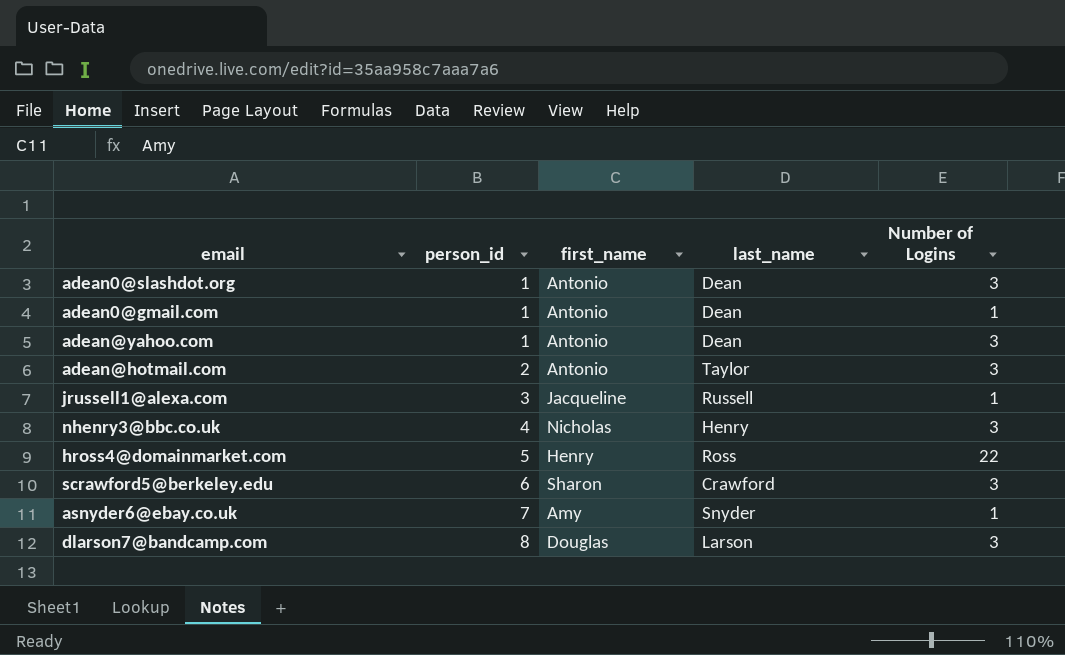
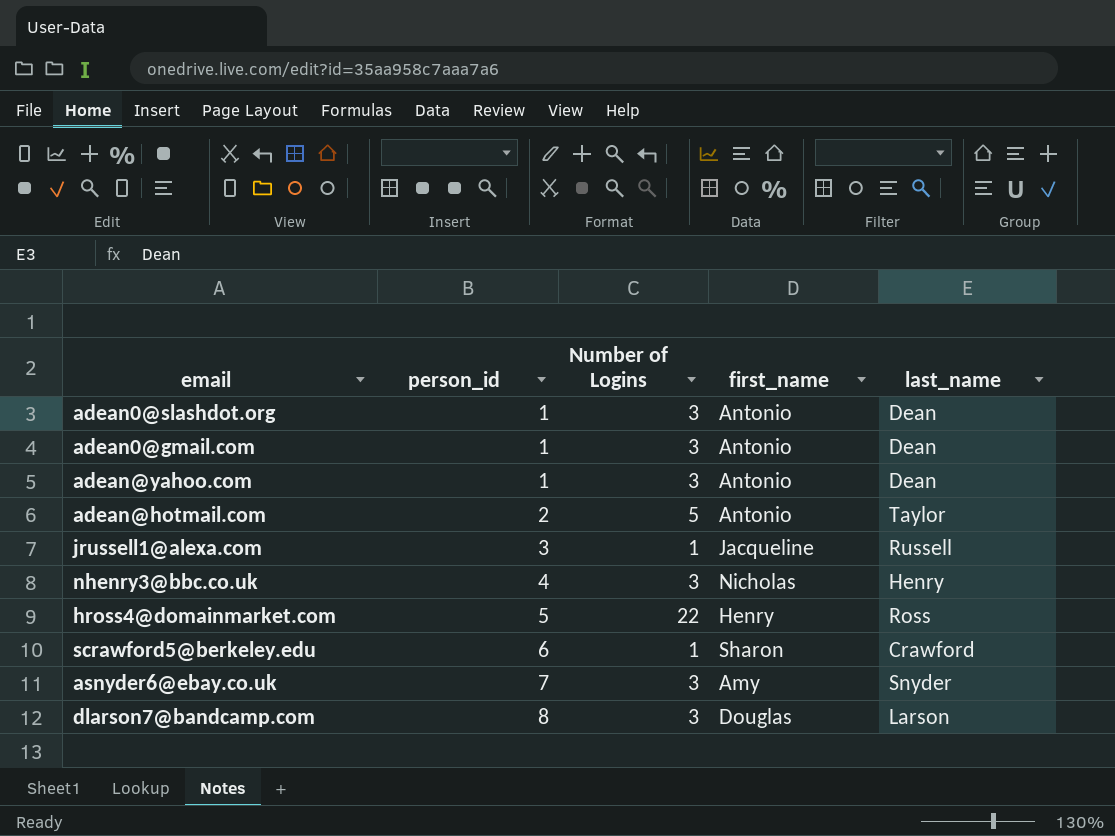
column Number of Logins | position: 5 -> 3
adean0@gmail.com | Number of Logins: 1 -> 3
adean@hotmail.com | Number of Logins: 3 -> 5
scrawford5@berkeley.edu | Number of Logins: 3 -> 1
asnyder6@ebay.co.uk | Number of Logins: 1 -> 3

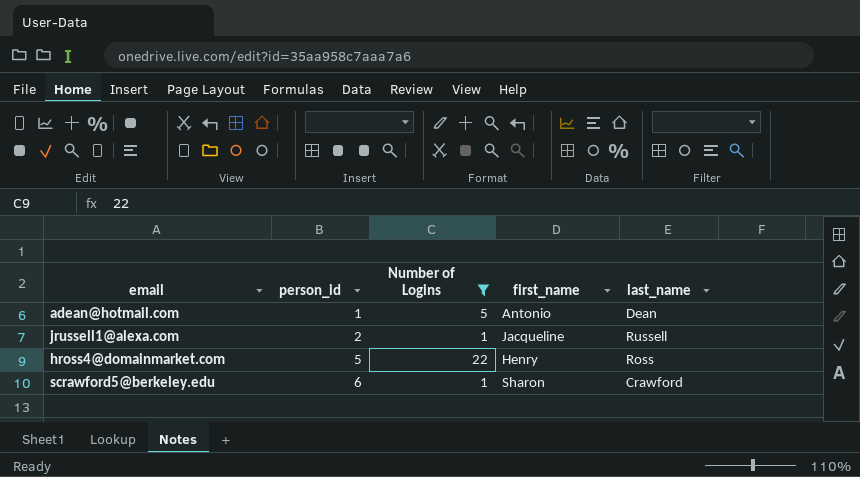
filter: none -> Number of Logins != 3
adean@hotmail.com | person_id: 2 -> 1
adean@hotmail.com | last_name: Taylor -> Dean
jrussell1@alexa.com | person_id: 3 -> 2

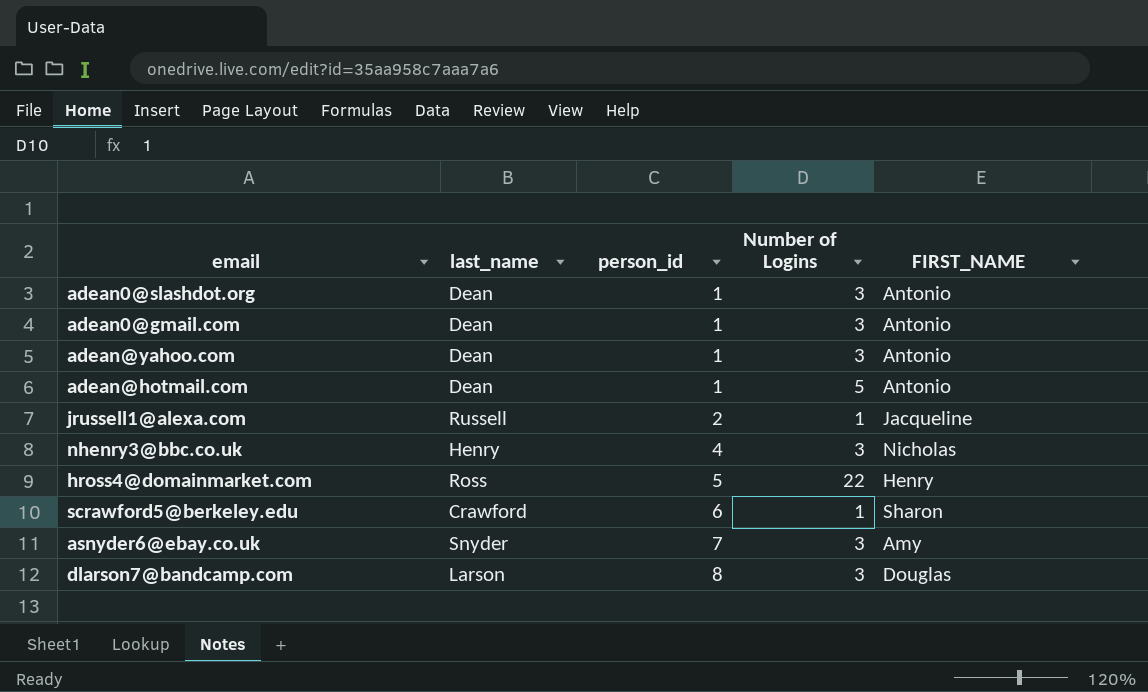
filter: Number of Logins != 3 -> none
column last_name | position: 5 -> 2
column name: first_name -> FIRST_NAME

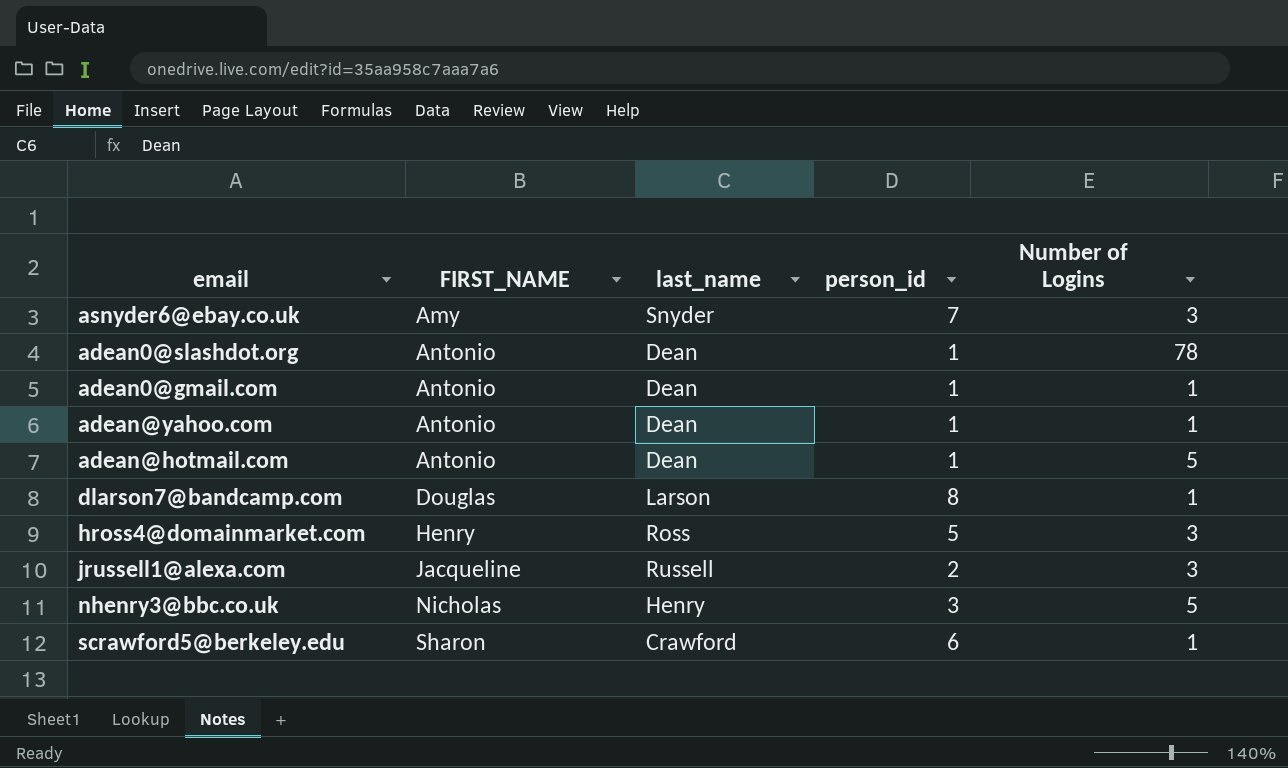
row order: person_id ascending -> FIRST_NAME ascending
column FIRST_NAME | position: 5 -> 2
adean0@slashdot.org | Number of Logins: 3 -> 78
adean0@gmail.com | Number of Logins: 3 -> 1
adean@yahoo.com | Number of Logins: 3 -> 1
dlarson7@bandcamp.com | Number of Logins: 3 -> 1
hross4@domainmarket.com | Number of Logins: 22 -> 3
jrussell1@alexa.com | Number of Logins: 1 -> 3
nhenry3@bbc.co.uk | person_id: 4 -> 3
nhenry3@bbc.co.uk | Number of Logins: 3 -> 5

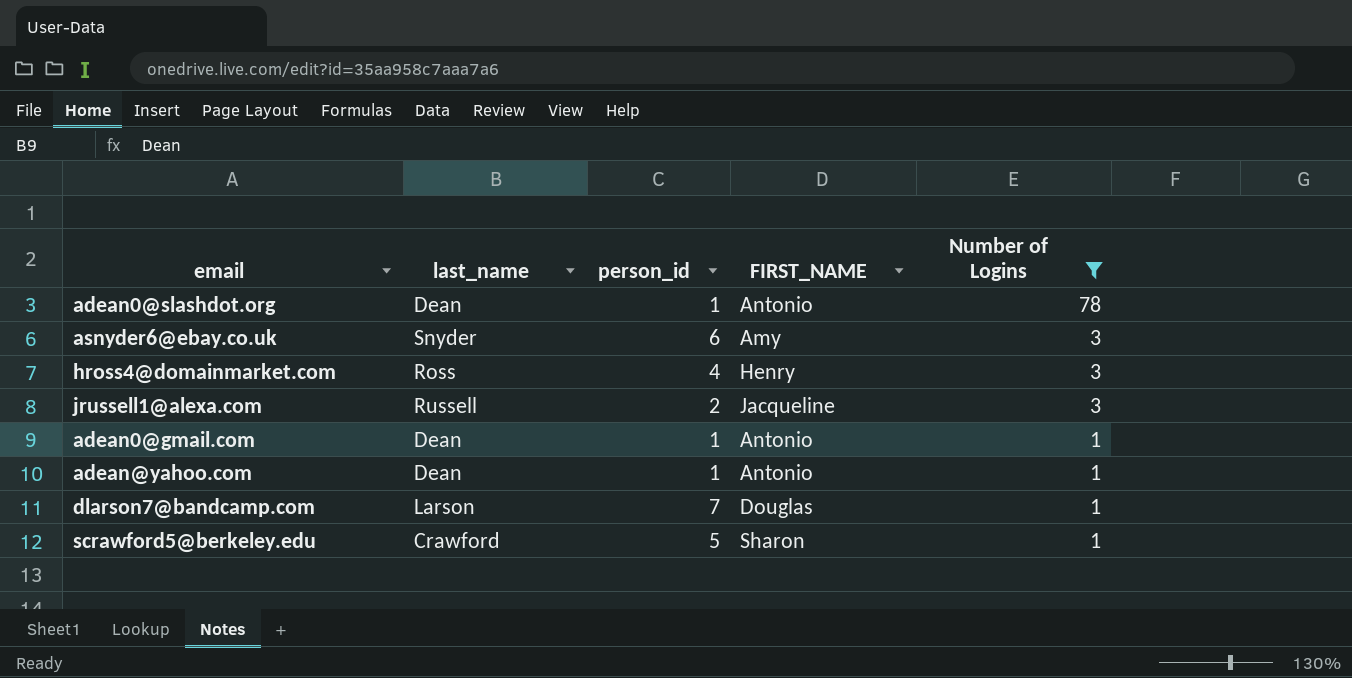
filter: none -> Number of Logins != 5
row order: FIRST_NAME ascending -> Number of Logins descending
column FIRST_NAME | position: 2 -> 4
asnyder6@ebay.co.uk | person_id: 7 -> 6
hross4@domainmarket.com | person_id: 5 -> 4
dlarson7@bandcamp.com | person_id: 8 -> 7
scrawford5@berkeley.edu | person_id: 6 -> 5

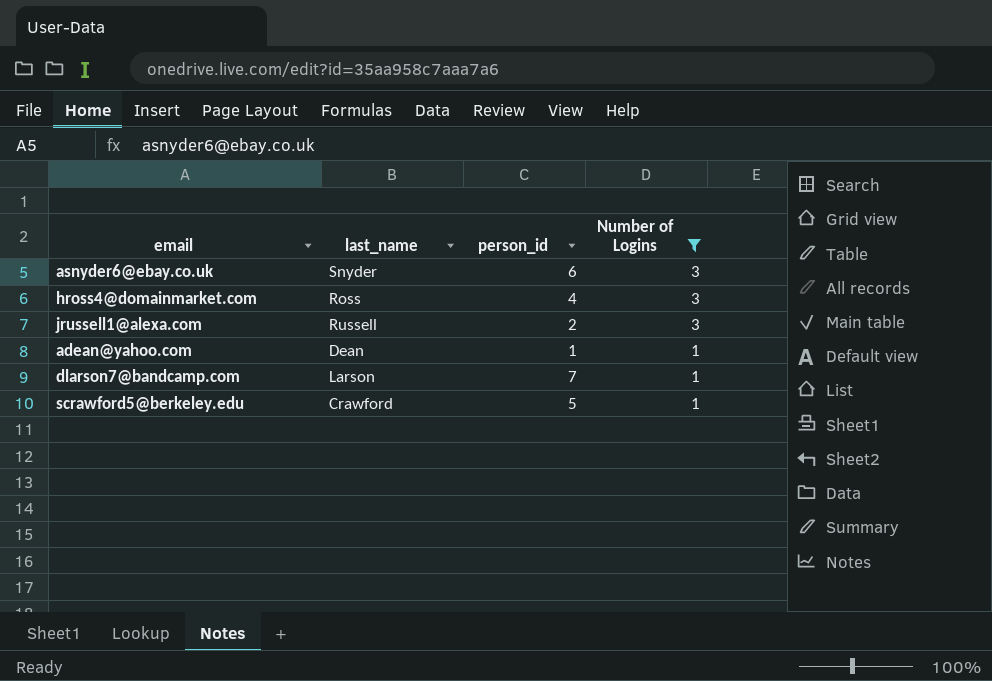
column FIRST_NAME | position: 4 -> none
row adean0@slashdot.org: Dean | 1 | Antonio | 78 -> none
row adean0@gmail.com: Dean | 1 | Antonio | 1 -> none

